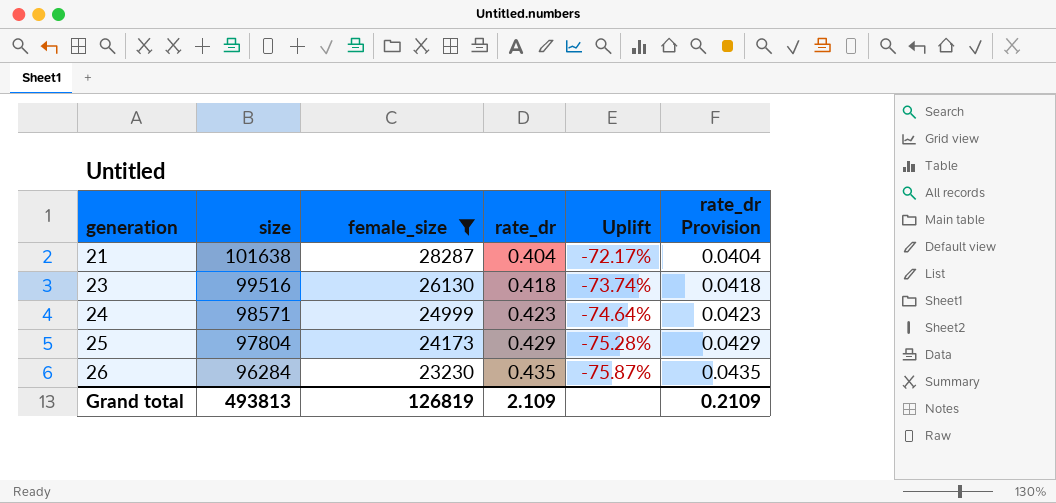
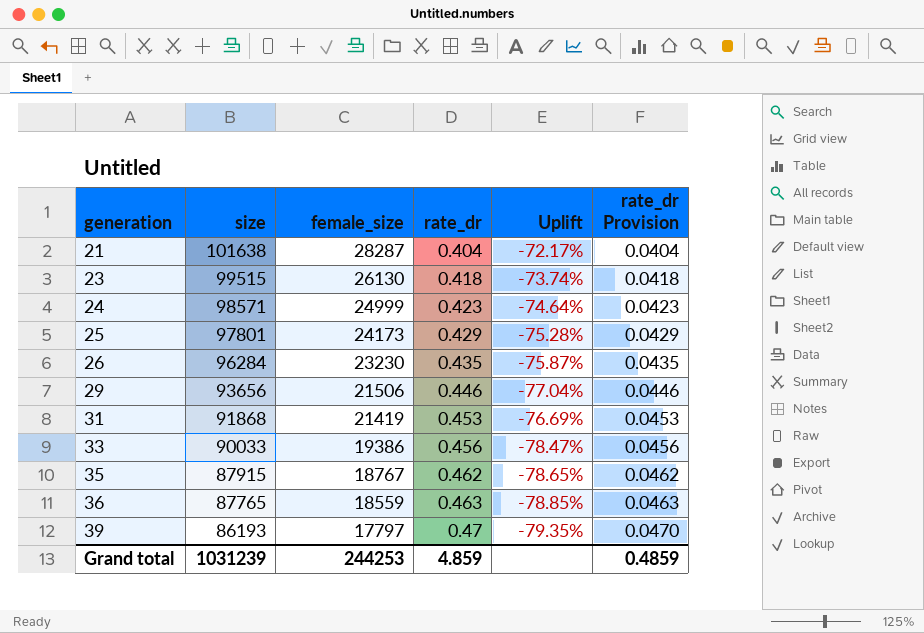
filter: female_size >= 23230 -> none
23 | size: 99516 -> 99515
25 | size: 97804 -> 97801
Grand total | size: 493813 -> 1031239
Grand total | female_size: 126819 -> 244253
Grand total | rate_dr: 2.109 -> 4.859
Grand total | rate_dr Provision: 0.2109 -> 0.4859

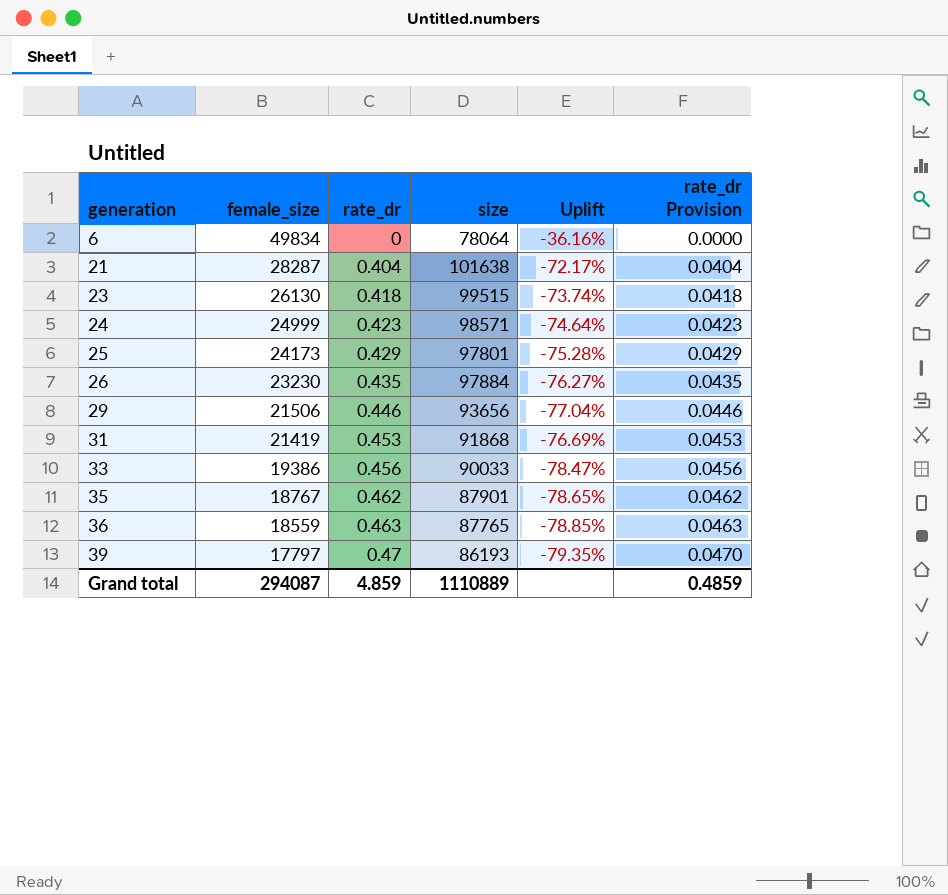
column size | position: 2 -> 4
row 6: none -> 49834 | 0 | 78064 | -36.16% | 0.0000
26 | size: 96284 -> 97884
26 | Uplift: -75.87% -> -76.27%
35 | size: 87915 -> 87901
Grand total | female_size: 244253 -> 294087
Grand total | size: 1031239 -> 1110889

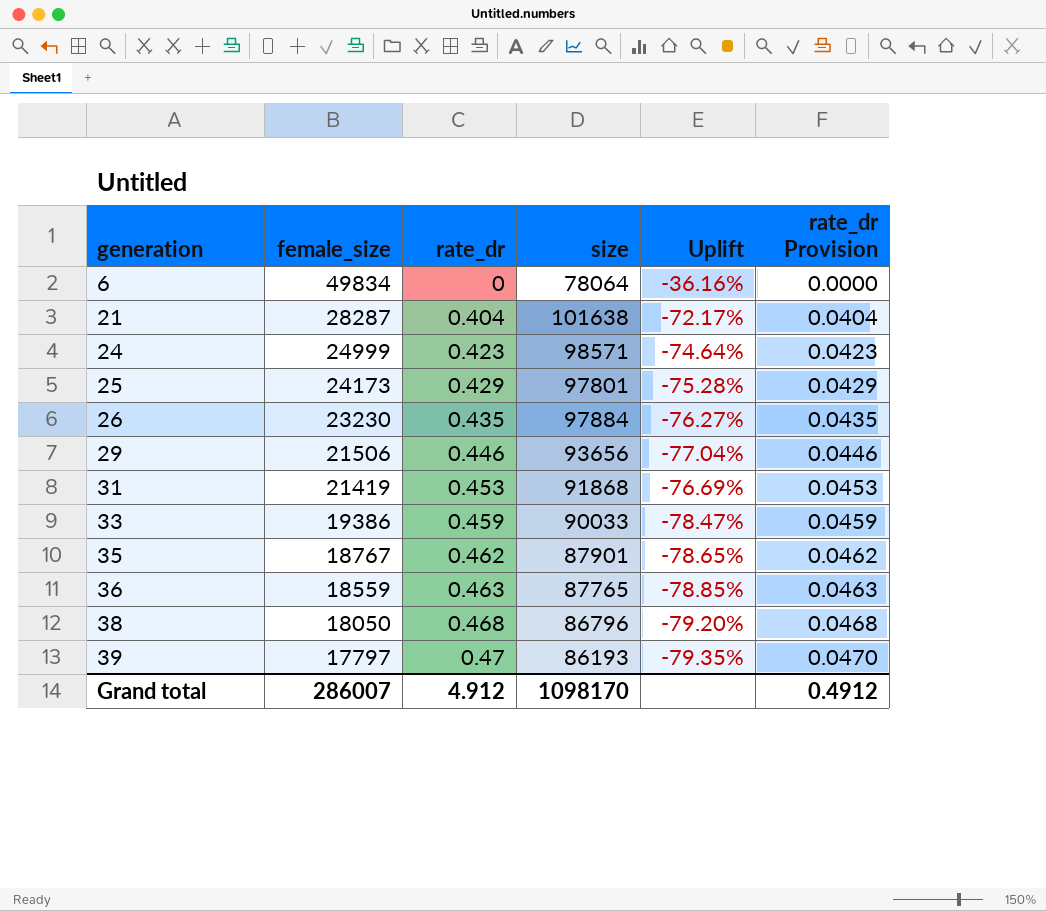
row 23: 26130 | 0.418 | 99515 | -73.74% | 0.0418 -> none
33 | rate_dr: 0.456 -> 0.459
33 | rate_dr Provision: 0.0456 -> 0.0459
row 38: none -> 18050 | 0.468 | 86796 | -79.20% | 0.0468
Grand total | female_size: 294087 -> 286007
Grand total | rate_dr: 4.859 -> 4.912
Grand total | size: 1110889 -> 1098170
Grand total | rate_dr Provision: 0.4859 -> 0.4912

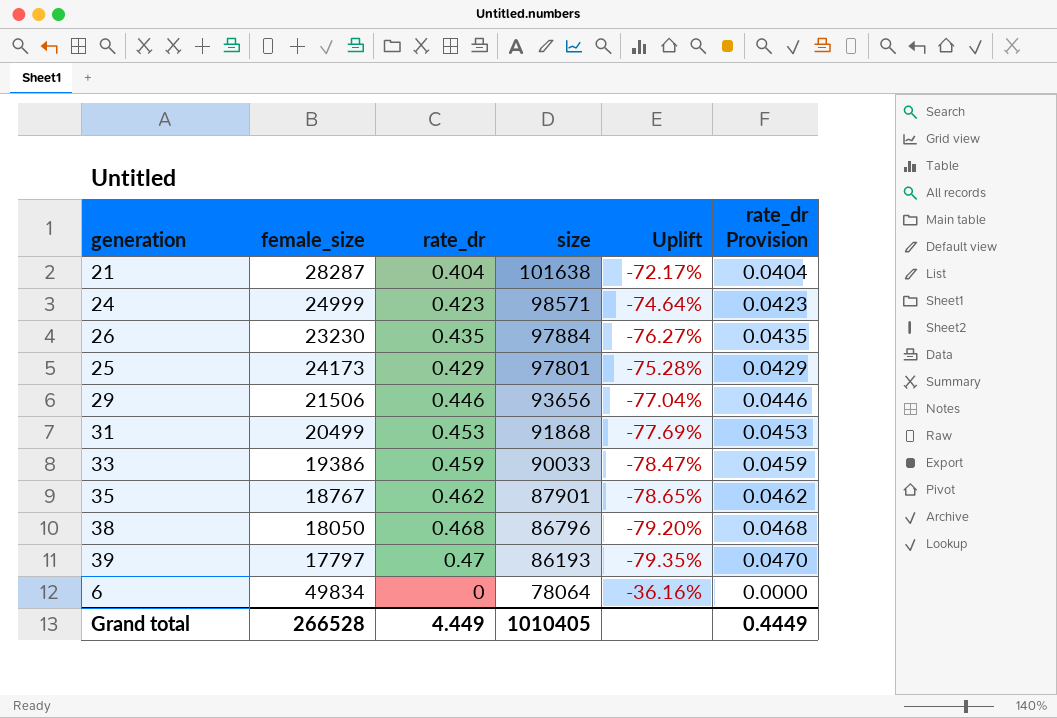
row order: generation ascending -> size descending
row 36: 18559 | 0.463 | 87765 | -78.85% | 0.0463 -> none
31 | female_size: 21419 -> 20499
31 | Uplift: -76.69% -> -77.69%
Grand total | female_size: 286007 -> 266528
Grand total | rate_dr: 4.912 -> 4.449
Grand total | size: 1098170 -> 1010405
Grand total | rate_dr Provision: 0.4912 -> 0.4449

